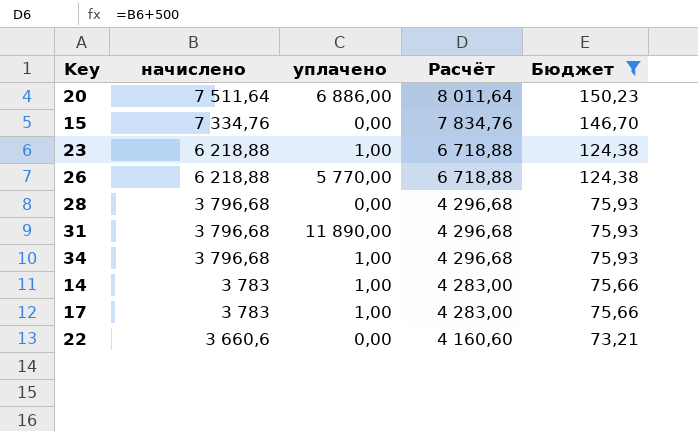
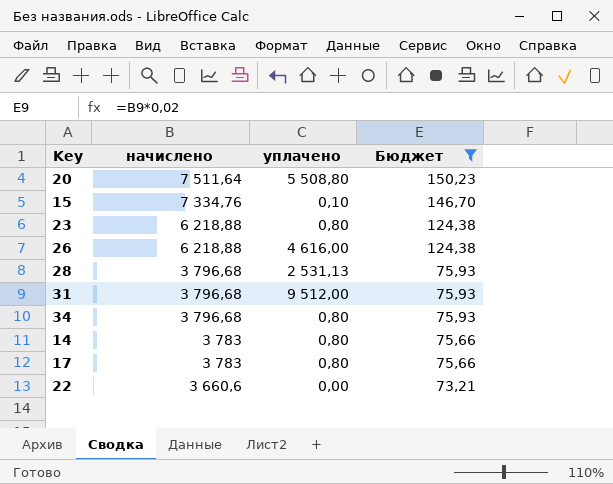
column Расчёт | formula: [начислено] + 500 -> none
20 | уплачено: 6 886,00 -> 5 508,80
15 | уплачено: 0,00 -> 0,10
23 | уплачено: 1,00 -> 0,80
26 | уплачено: 5 770,00 -> 4 616,00
28 | уплачено: 0,00 -> 2 531,13
31 | уплачено: 11 890,00 -> 9 512,00
34 | уплачено: 1,00 -> 0,80
14 | уплачено: 1,00 -> 0,80
17 | уплачено: 1,00 -> 0,80

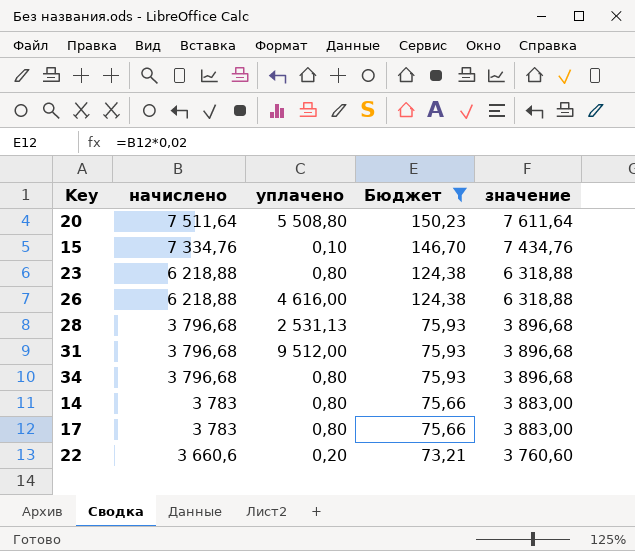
column значение | formula: none -> [начислено] + 100
22 | уплачено: 0,00 -> 0,20

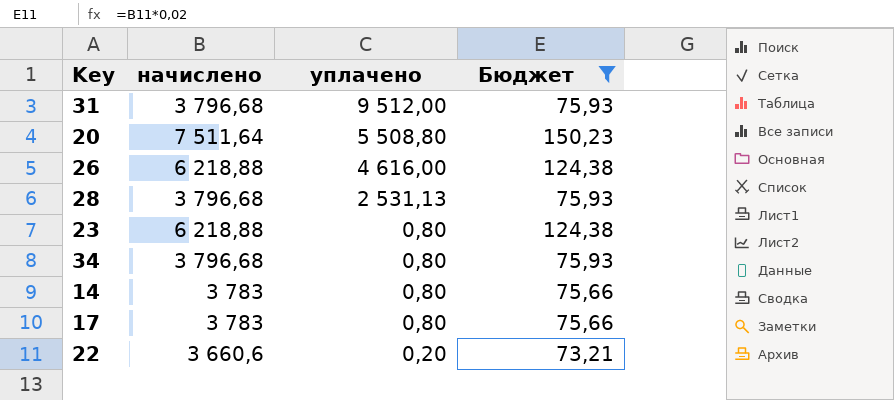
row order: начислено descending -> уплачено descending
column значение | formula: [начислено] + 100 -> none
row 15: 7 334,76 | 0,10 | 146,70 | 7 434,76 -> none

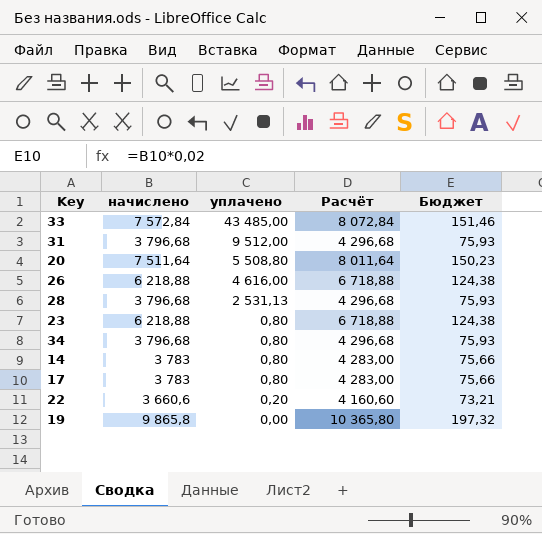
filter: Бюджет <= 150,23 -> none
column Расчёт | formula: none -> [начислено] + 500

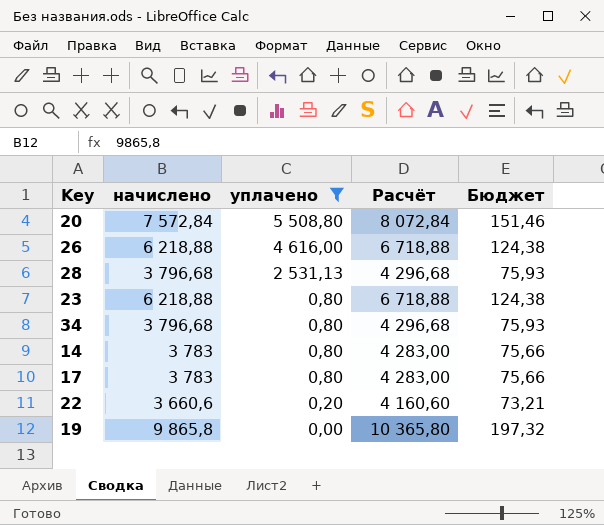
filter: none -> уплачено <= 5 508,80
20 | начислено: 7 511,64 -> 7 572,84
20 | Расчёт: 8 011,64 -> 8 072,84
20 | Бюджет: 150,23 -> 151,46

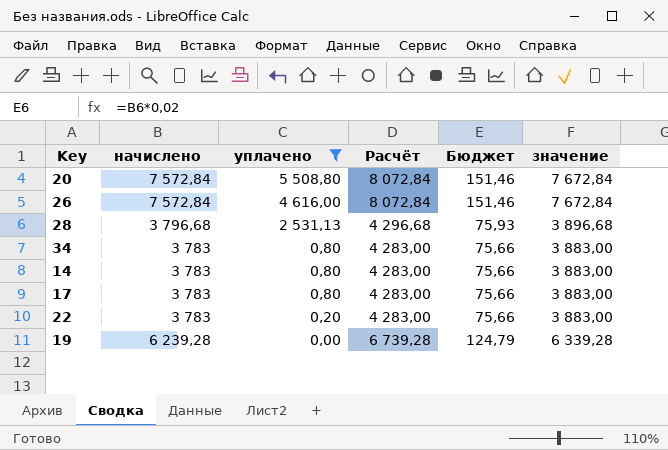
column значение | formula: none -> [начислено] + 100
row 23: 6 218,88 | 0,80 | 6 718,88 | 124,38 -> none
26 | начислено: 6 218,88 -> 7 572,84
26 | Расчёт: 6 718,88 -> 8 072,84
26 | Бюджет: 124,38 -> 151,46
34 | начислено: 3 796,68 -> 3 783
34 | Расчёт: 4 296,68 -> 4 283,00
34 | Бюджет: 75,93 -> 75,66
22 | начислено: 3 660,6 -> 3 783
22 | Расчёт: 4 160,60 -> 4 283,00
22 | Бюджет: 73,21 -> 75,66
19 | начислено: 9 865,8 -> 6 239,28
19 | Расчёт: 10 365,80 -> 6 739,28
19 | Бюджет: 197,32 -> 124,79

